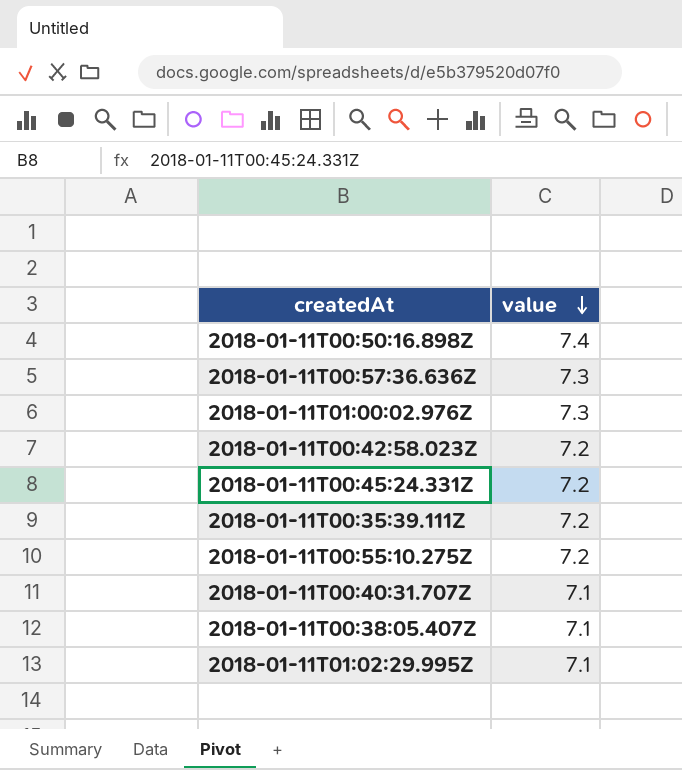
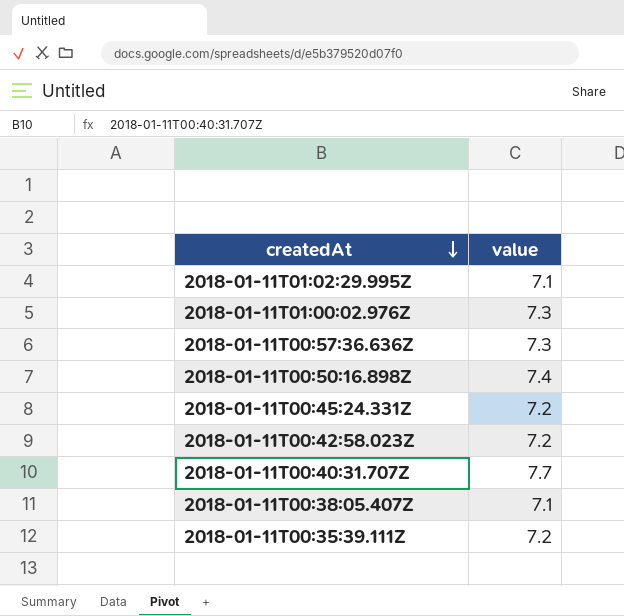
row order: value descending -> createdAt descending
row 2018-01-11T00:55:10.275Z: 7.2 -> none
2018-01-11T00:40:31.707Z | value: 7.1 -> 7.7

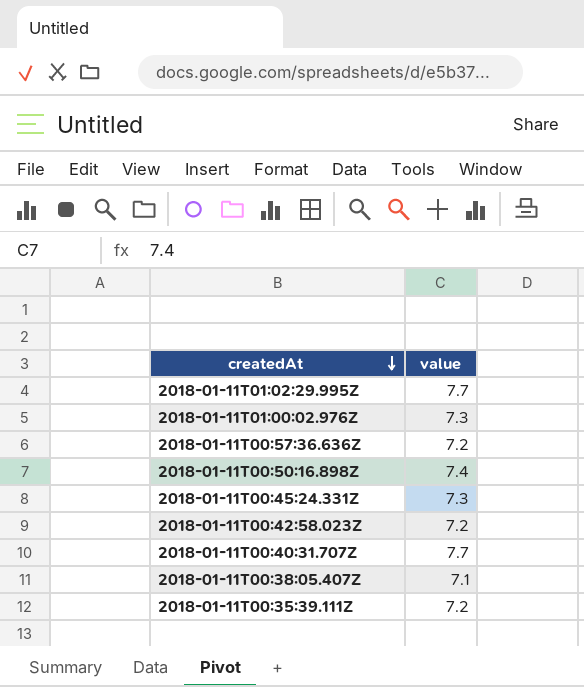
2018-01-11T01:02:29.995Z | value: 7.1 -> 7.7
2018-01-11T00:57:36.636Z | value: 7.3 -> 7.2
2018-01-11T00:45:24.331Z | value: 7.2 -> 7.3

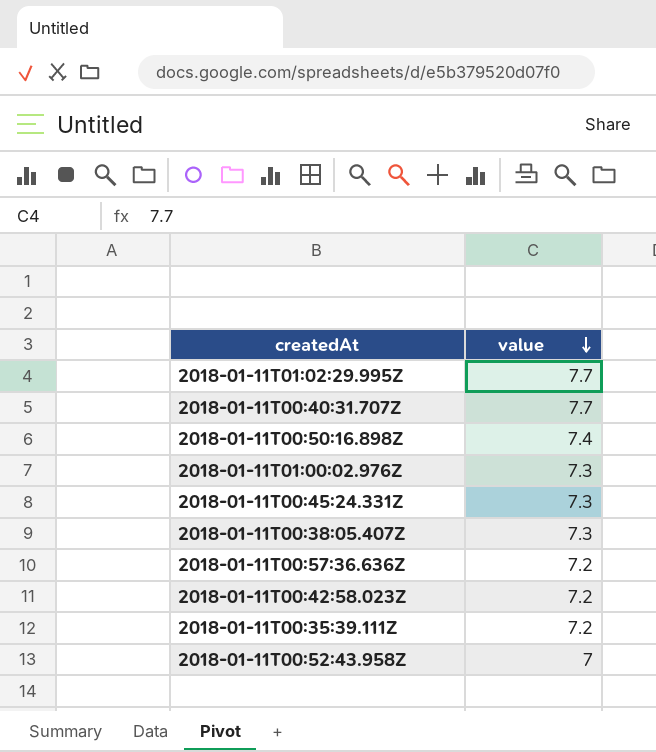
row order: createdAt descending -> value descending
2018-01-11T00:38:05.407Z | value: 7.1 -> 7.3
row 2018-01-11T00:52:43.958Z: none -> 7

